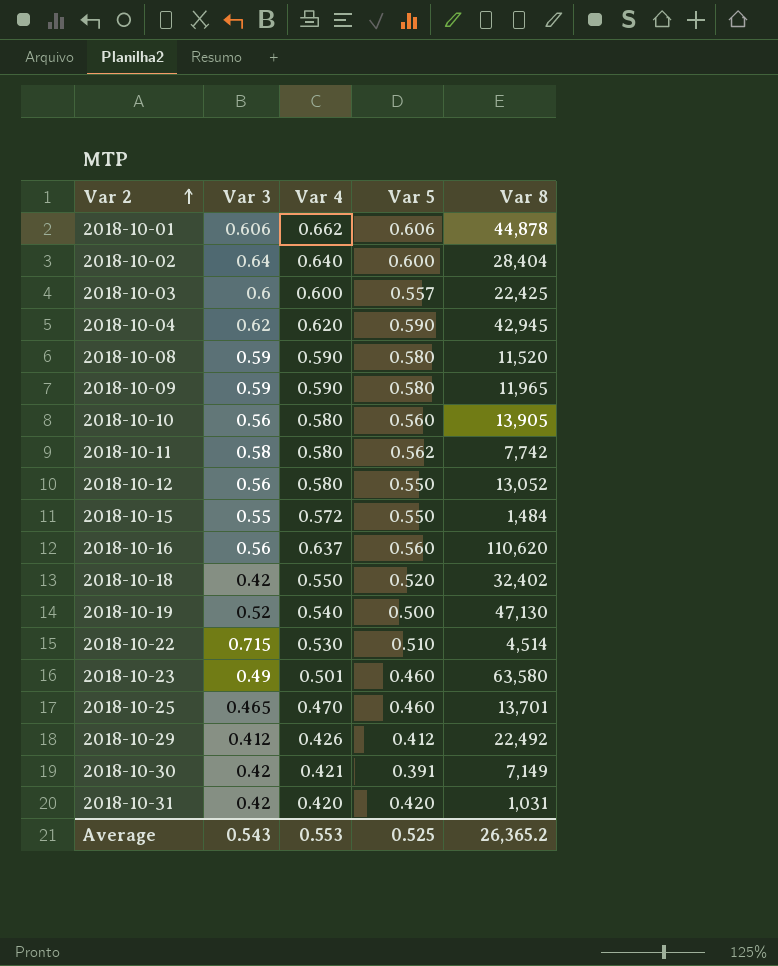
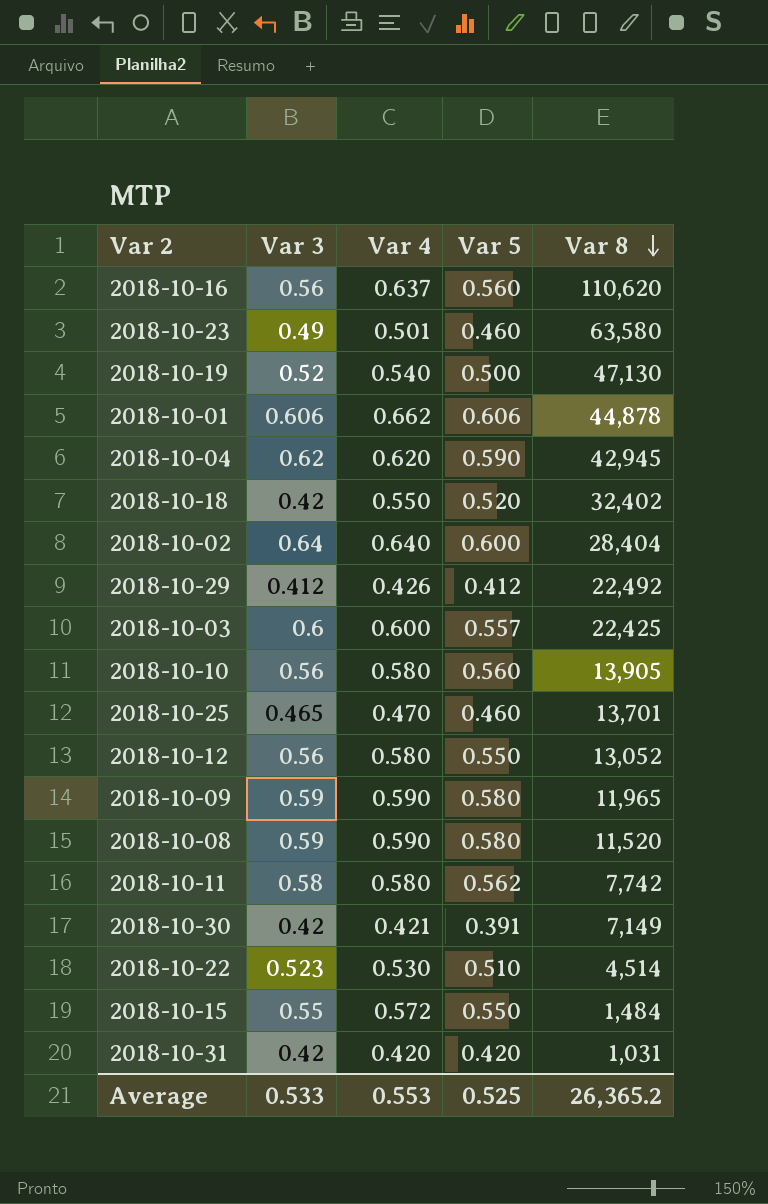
row order: Var 2 ascending -> Var 8 descending
2018-10-22 | Var 3: 0.715 -> 0.523
Average | Var 3: 0.543 -> 0.533

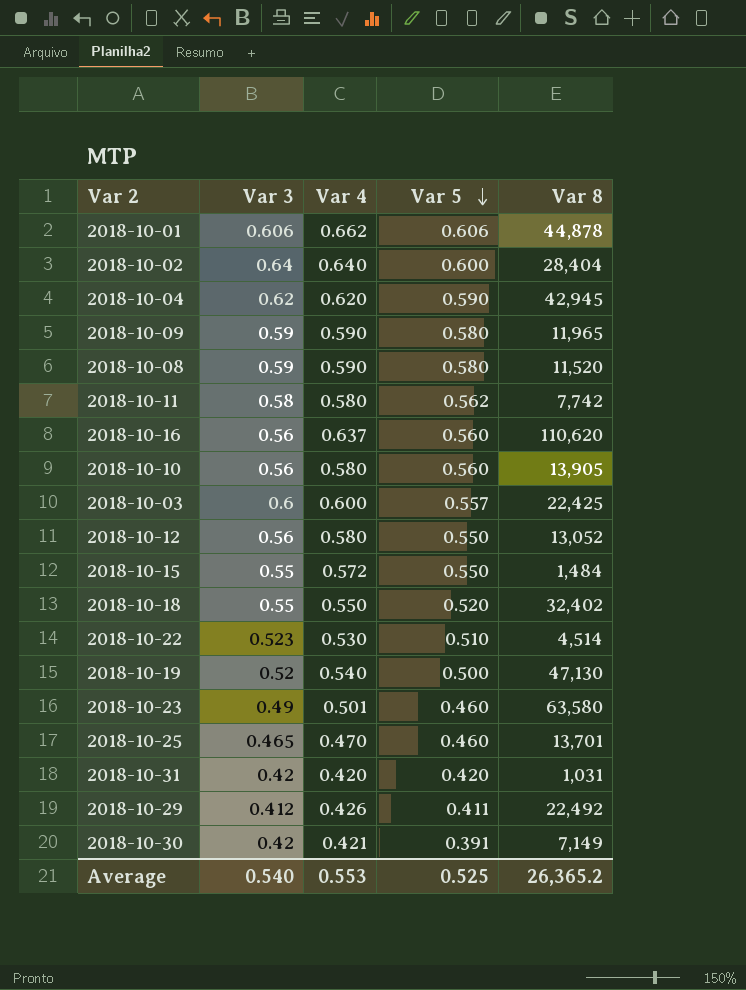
row order: Var 8 descending -> Var 5 descending
2018-10-18 | Var 3: 0.42 -> 0.55
2018-10-29 | Var 5: 0.412 -> 0.411
Average | Var 3: 0.533 -> 0.540

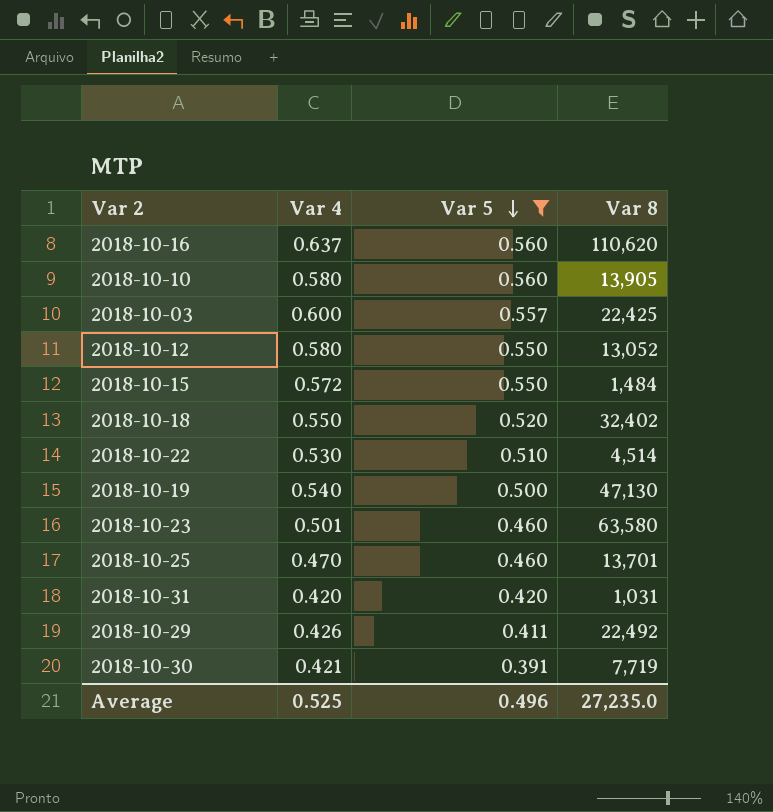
filter: none -> Var 5 <= 0.560
column Var 3 | position: 2 -> none
2018-10-30 | Var 8: 7,149 -> 7,719
Average | Var 4: 0.553 -> 0.525
Average | Var 5: 0.525 -> 0.496
Average | Var 8: 26,365.2 -> 27,235.0

